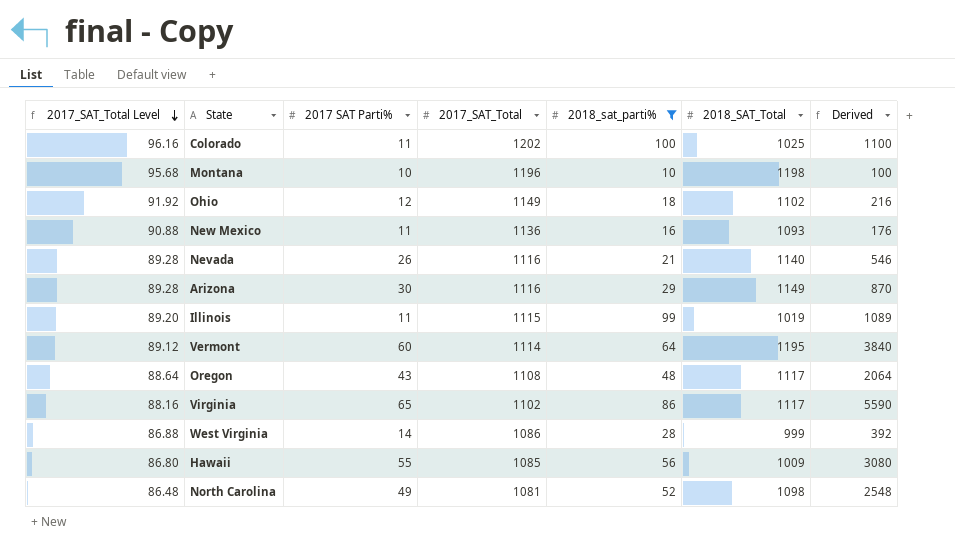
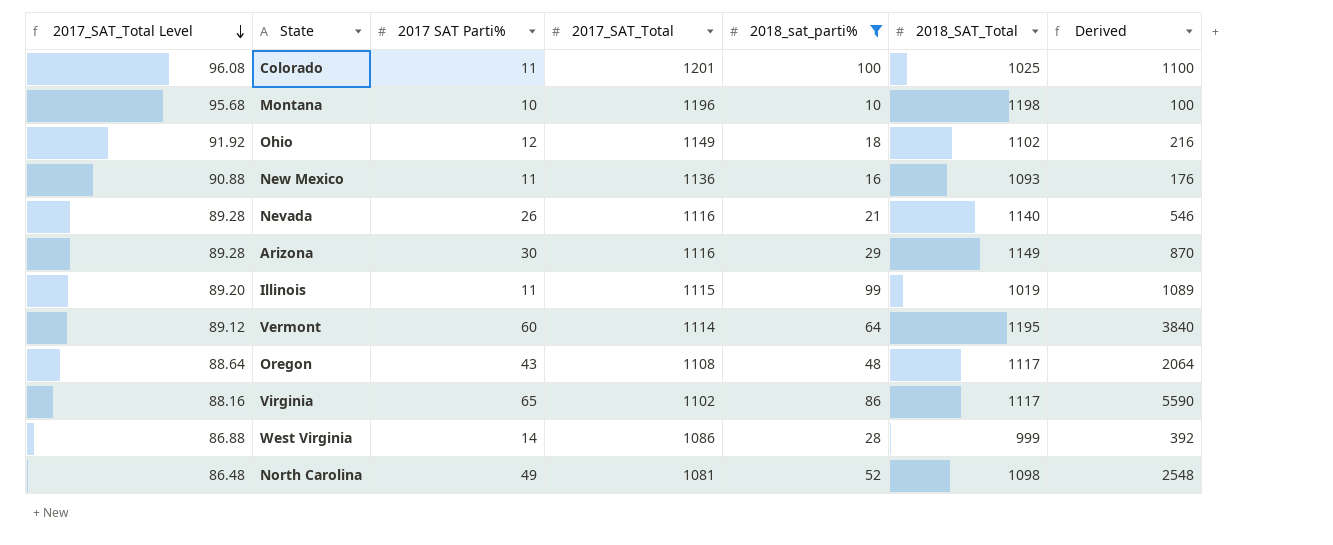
row Hawaii: 86.80 | 55 | 1085 | 56 | 1009 | 3080 -> none
Colorado | 2017_SAT_Total Level: 96.16 -> 96.08
Colorado | 2017_SAT_Total: 1202 -> 1201

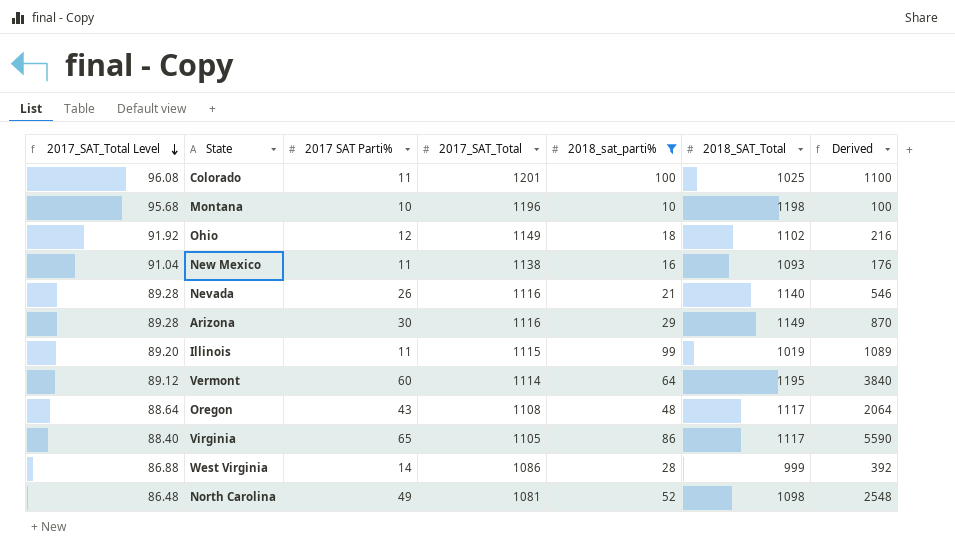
New Mexico | 2017_SAT_Total Level: 90.88 -> 91.04
New Mexico | 2017_SAT_Total: 1136 -> 1138
Virginia | 2017_SAT_Total Level: 88.16 -> 88.40
Virginia | 2017_SAT_Total: 1102 -> 1105

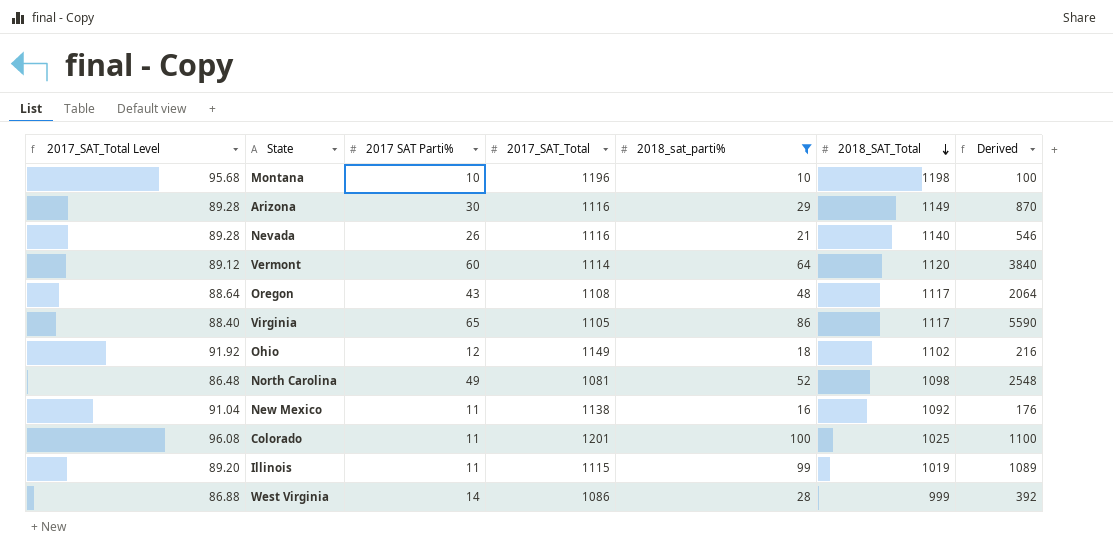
row order: 2017_SAT_Total Level descending -> 2018_SAT_Total descending
Vermont | 2018_SAT_Total: 1195 -> 1120
New Mexico | 2018_SAT_Total: 1093 -> 1092

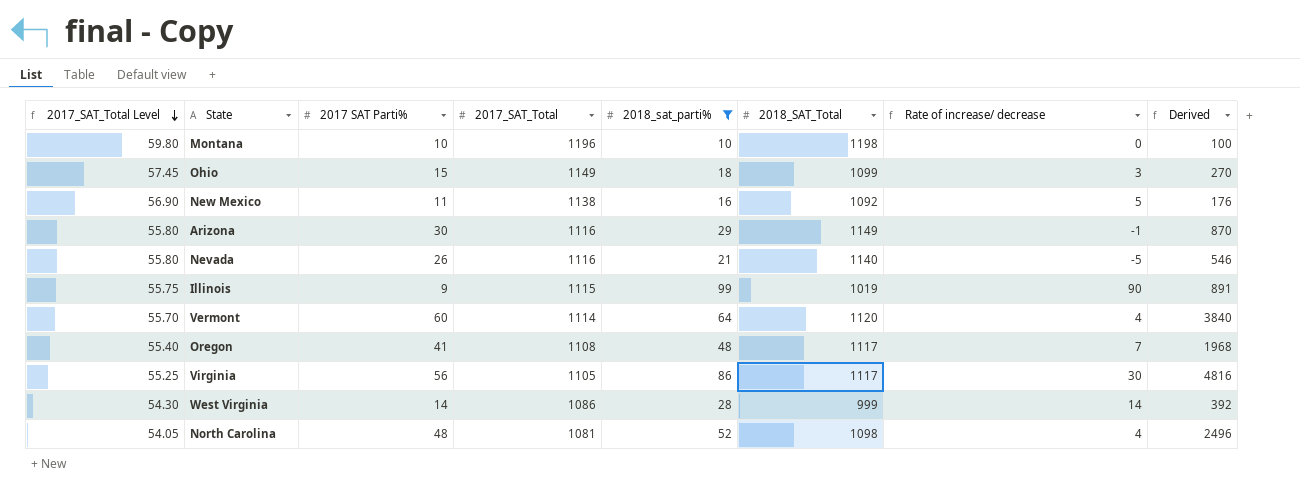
row order: 2018_SAT_Total descending -> 2017_SAT_Total Level descending
column 2017_SAT_Total Level | formula: [2017_SAT_Total] * 0.08 -> [2017_SAT_Total] * 0.05
column Rate of increase/ decrease | formula: none -> [2018_sat_parti%] - [2017 SAT Parti%]
row Colorado: 96.08 | 11 | 1201 | 100 | 1025 | 1100 -> none
Ohio | 2017 SAT Parti%: 12 -> 15
Ohio | 2018_SAT_Total: 1102 -> 1099
Ohio | Derived: 216 -> 270
Illinois | 2017 SAT Parti%: 11 -> 9
Illinois | Derived: 1089 -> 891
Oregon | 2017 SAT Parti%: 43 -> 41
Oregon | Derived: 2064 -> 1968
Virginia | 2017 SAT Parti%: 65 -> 56
Virginia | Derived: 5590 -> 4816
North Carolina | 2017 SAT Parti%: 49 -> 48
North Carolina | Derived: 2548 -> 2496

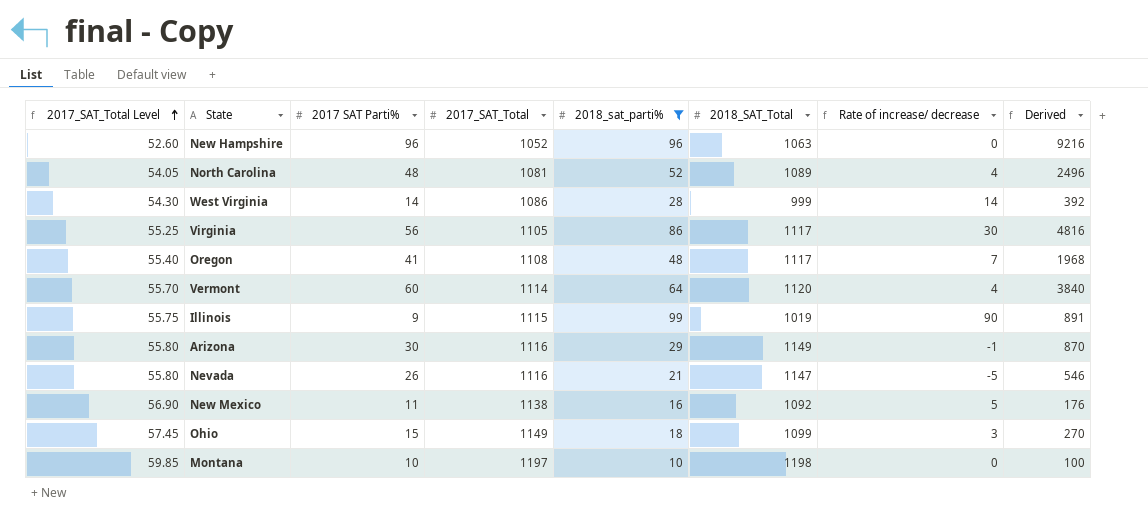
row order: 2017_SAT_Total Level descending -> 2017_SAT_Total Level ascending
row New Hampshire: none -> 52.60 | 96 | 1052 | 96 | 1063 | 0 | 9216
North Carolina | 2018_SAT_Total: 1098 -> 1089
Nevada | 2018_SAT_Total: 1140 -> 1147
Montana | 2017_SAT_Total Level: 59.80 -> 59.85
Montana | 2017_SAT_Total: 1196 -> 1197

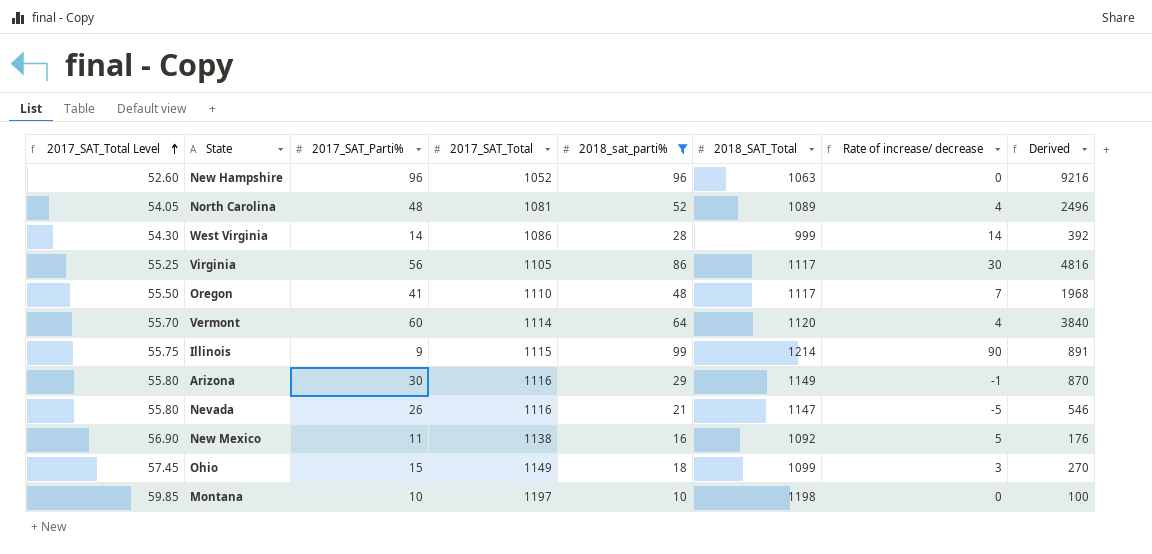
column name: 2017 SAT Parti% -> 2017_SAT_Parti%
Oregon | 2017_SAT_Total Level: 55.40 -> 55.50
Oregon | 2017_SAT_Total: 1108 -> 1110
Illinois | 2018_SAT_Total: 1019 -> 1214

